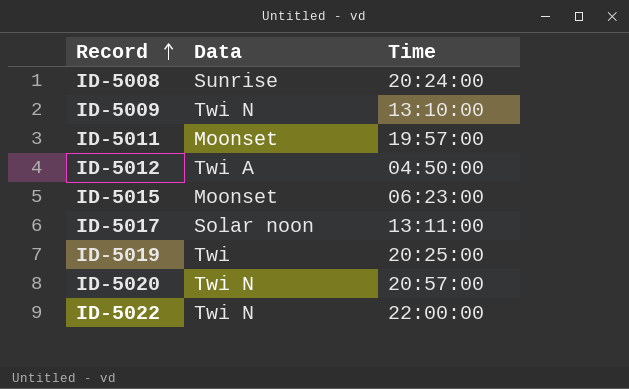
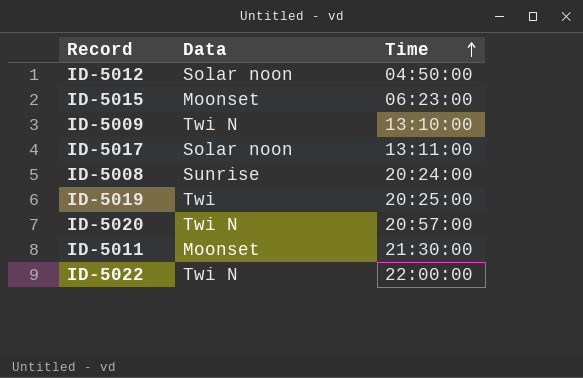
row order: Record ascending -> Time ascending
ID-5012 | Data: Twi A -> Solar noon
ID-5011 | Time: 19:57:00 -> 21:30:00

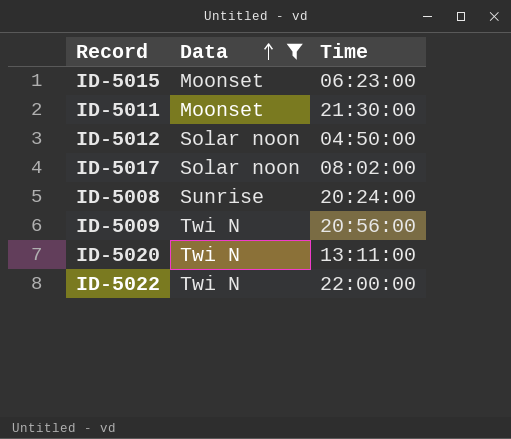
filter: none -> Data != Twi
row order: Time ascending -> Data ascending
ID-5017 | Time: 13:11:00 -> 08:02:00
ID-5009 | Time: 13:10:00 -> 20:56:00
ID-5020 | Time: 20:57:00 -> 13:11:00

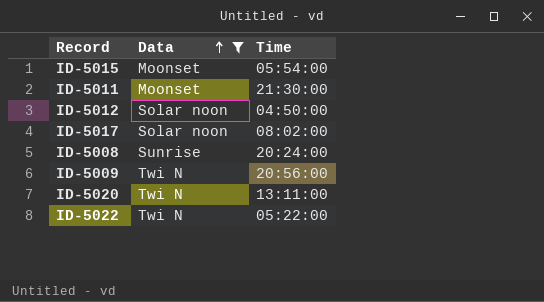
ID-5015 | Time: 06:23:00 -> 05:54:00
ID-5022 | Time: 22:00:00 -> 05:22:00

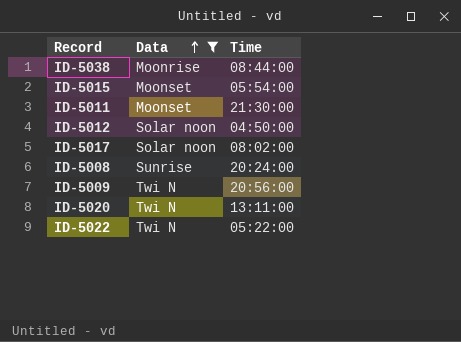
row ID-5038: none -> Moonrise | 08:44:00

